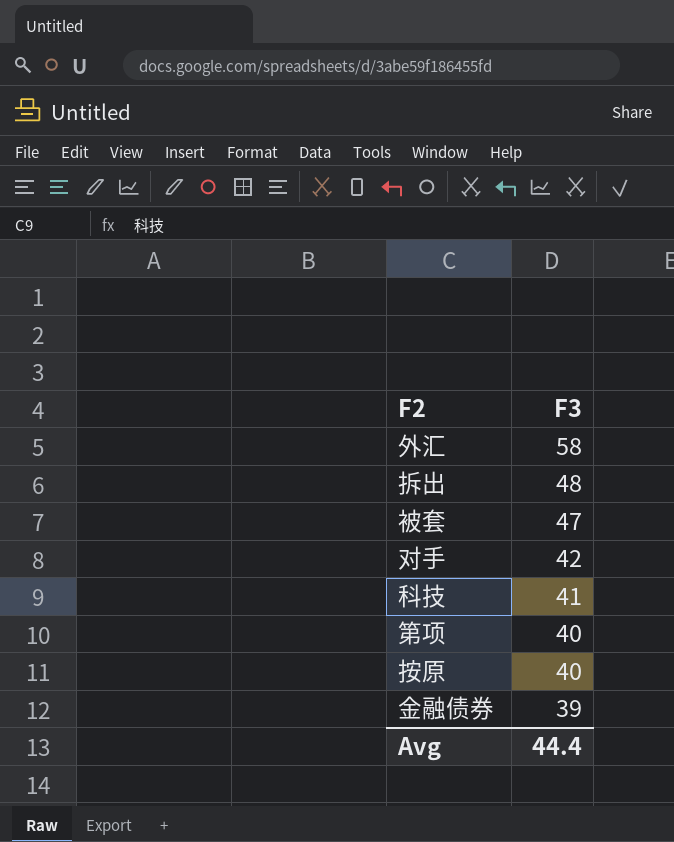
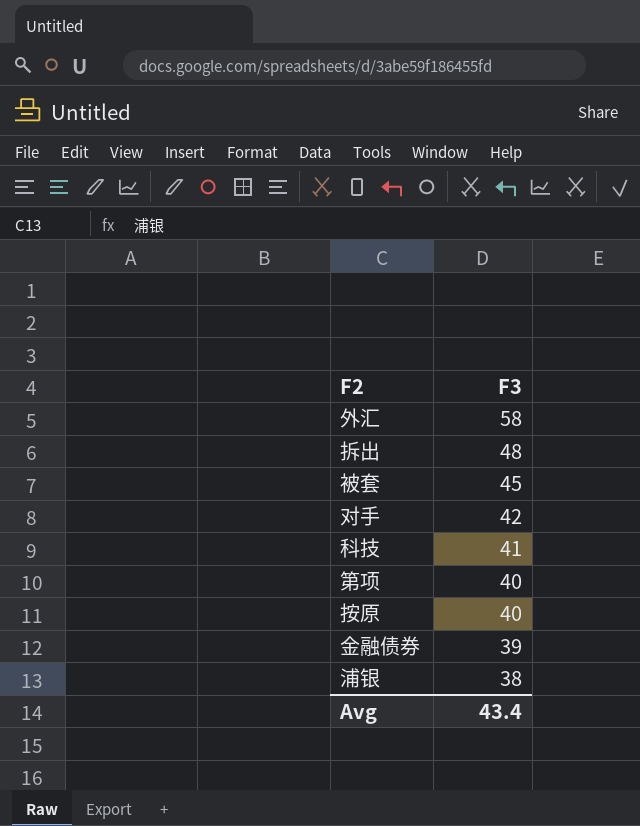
被套 | F3: 47 -> 45
row 浦银: none -> 38
Avg | F3: 44.4 -> 43.4

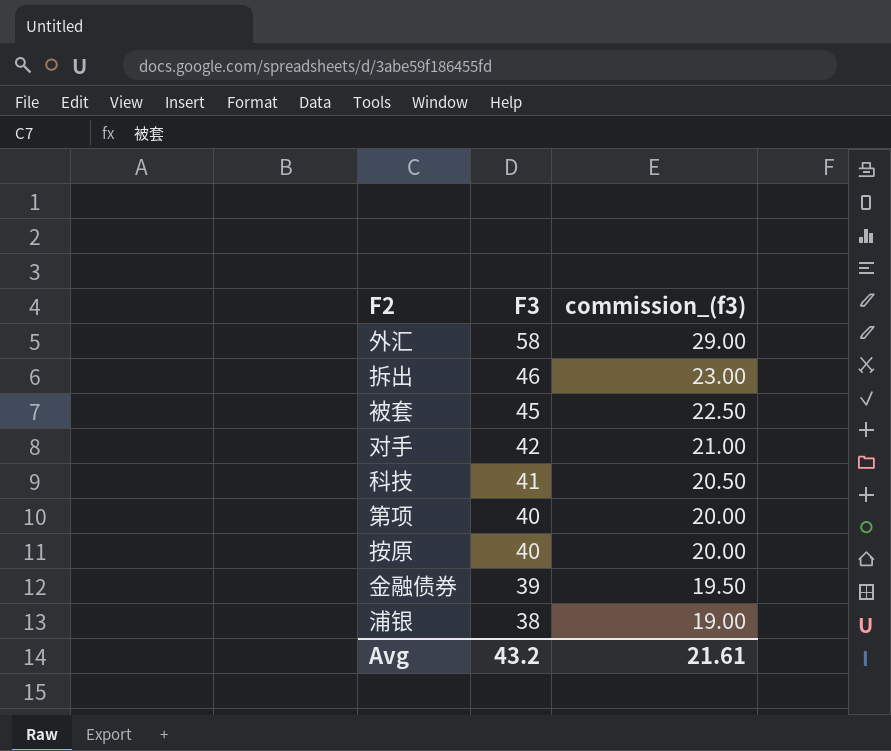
column commission_(f3) | formula: none -> [F3] * 0.5
拆出 | F3: 48 -> 46
Avg | F3: 43.4 -> 43.2

